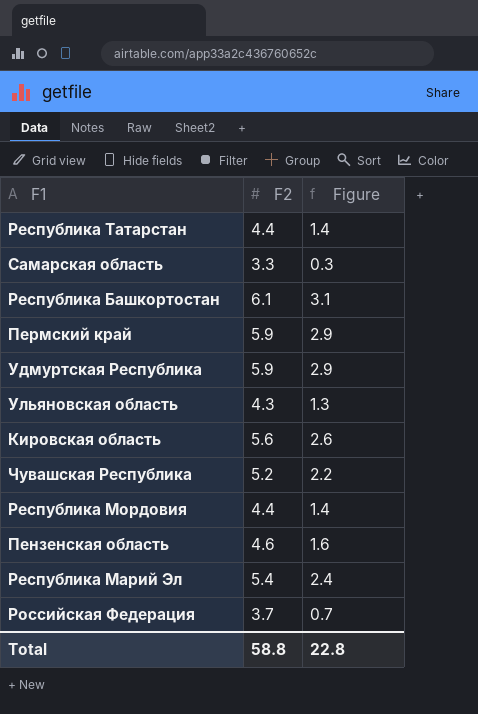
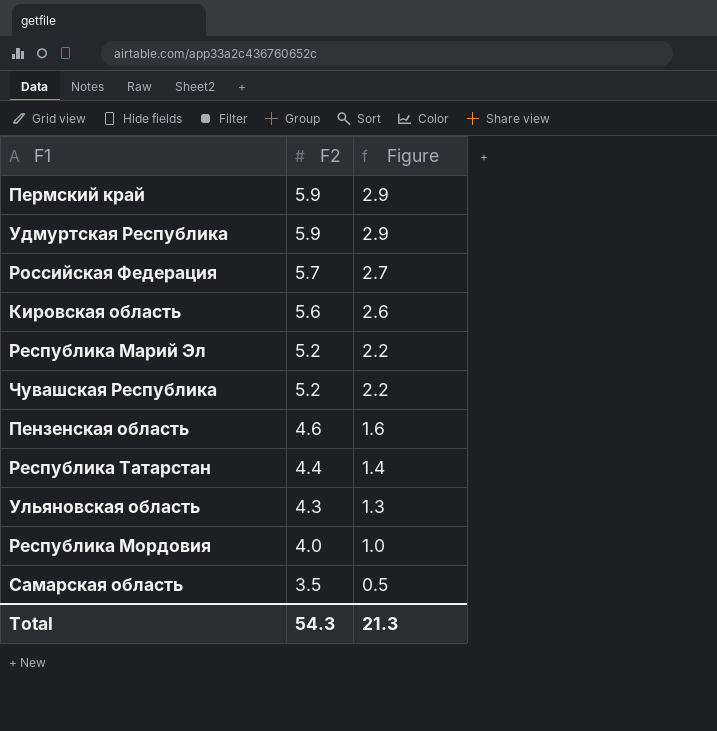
row order: none -> F2 descending
row Республика Башкортостан: 6.1 | 3.1 -> none
Российская Федерация | F2: 3.7 -> 5.7
Российская Федерация | Figure: 0.7 -> 2.7
Республика Марий Эл | F2: 5.4 -> 5.2
Республика Марий Эл | Figure: 2.4 -> 2.2
Республика Мордовия | F2: 4.4 -> 4.0
Республика Мордовия | Figure: 1.4 -> 1.0
Самарская область | F2: 3.3 -> 3.5
Самарская область | Figure: 0.3 -> 0.5
Total | F2: 58.8 -> 54.3
Total | Figure: 22.8 -> 21.3

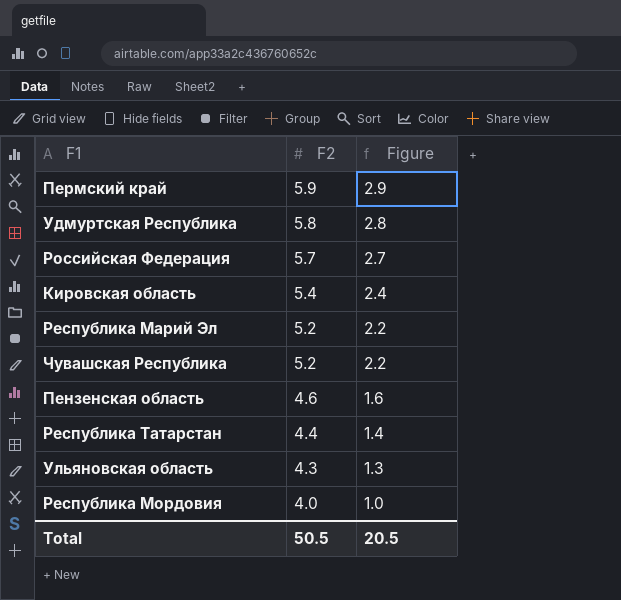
row Самарская область: 3.5 | 0.5 -> none
Удмуртская Республика | F2: 5.9 -> 5.8
Удмуртская Республика | Figure: 2.9 -> 2.8
Кировская область | F2: 5.6 -> 5.4
Кировская область | Figure: 2.6 -> 2.4
Total | F2: 54.3 -> 50.5
Total | Figure: 21.3 -> 20.5

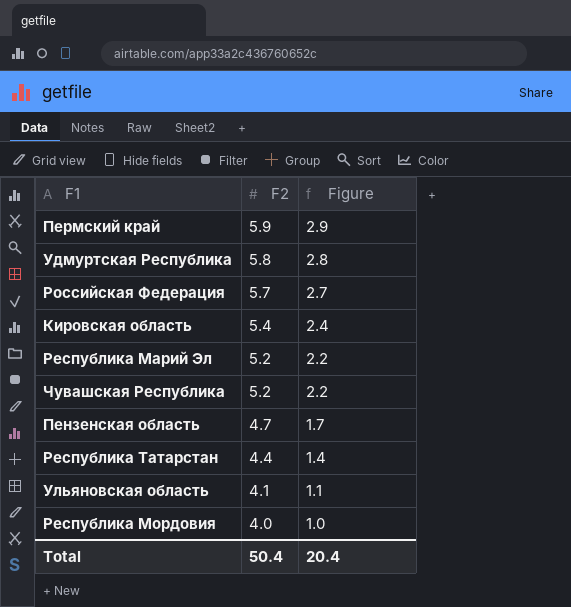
Пензенская область | F2: 4.6 -> 4.7
Пензенская область | Figure: 1.6 -> 1.7
Ульяновская область | F2: 4.3 -> 4.1
Ульяновская область | Figure: 1.3 -> 1.1
Total | F2: 50.5 -> 50.4
Total | Figure: 20.5 -> 20.4

